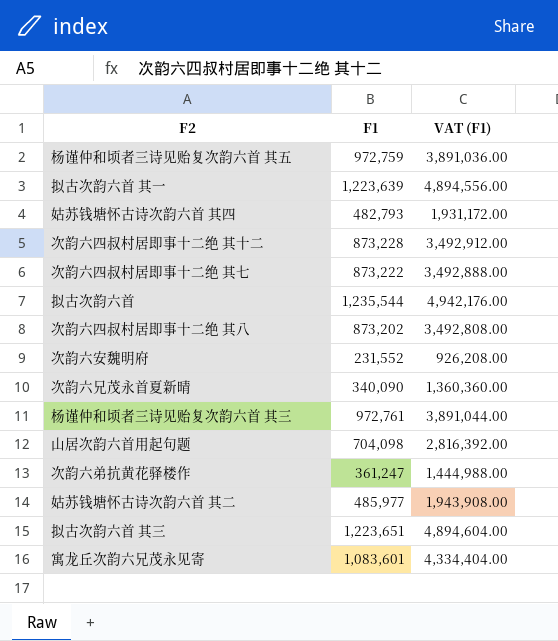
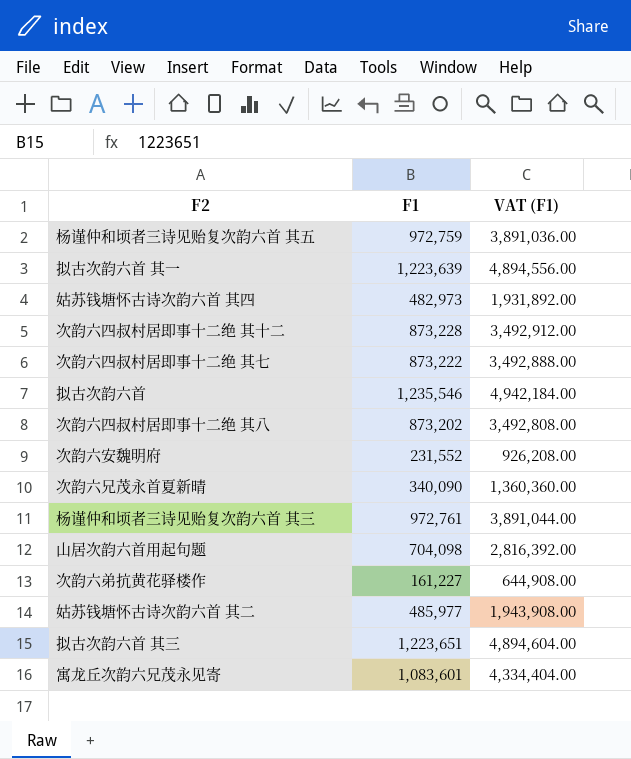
姑苏钱塘怀古诗次韵六首 其四 | F1: 482,793 -> 482,973
姑苏钱塘怀古诗次韵六首 其四 | VAT (F1): 1,931,172.00 -> 1,931,892.00
拟古次韵六首 | F1: 1,235,544 -> 1,235,546
拟古次韵六首 | VAT (F1): 4,942,176.00 -> 4,942,184.00
次韵六弟抗黄花驿楼作 | F1: 361,247 -> 161,227
次韵六弟抗黄花驿楼作 | VAT (F1): 1,444,988.00 -> 644,908.00

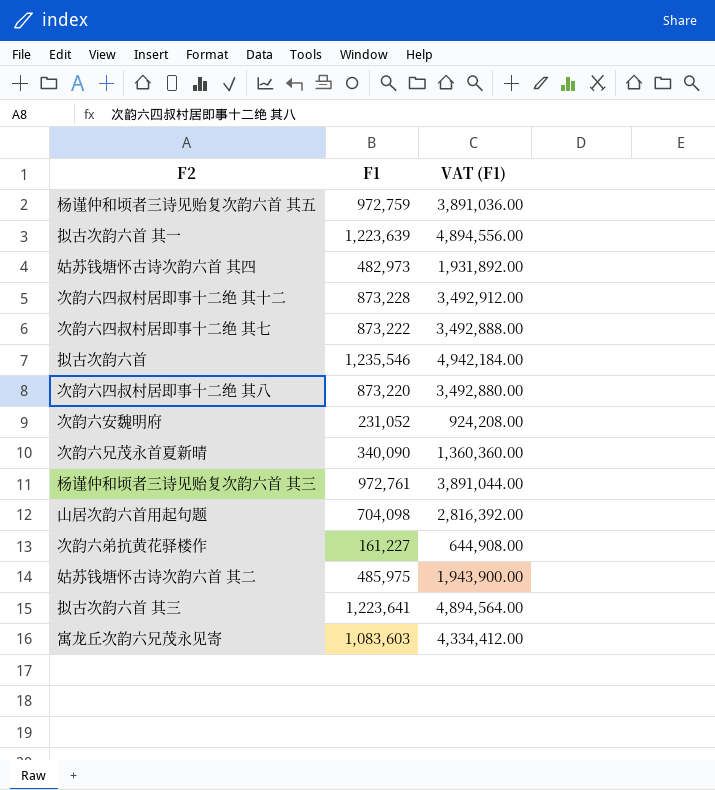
次韵六四叔村居即事十二绝 其八 | F1: 873,202 -> 873,220
次韵六四叔村居即事十二绝 其八 | VAT (F1): 3,492,808.00 -> 3,492,880.00
次韵六安魏明府 | F1: 231,552 -> 231,052
次韵六安魏明府 | VAT (F1): 926,208.00 -> 924,208.00
姑苏钱塘怀古诗次韵六首 其二 | F1: 485,977 -> 485,975
姑苏钱塘怀古诗次韵六首 其二 | VAT (F1): 1,943,908.00 -> 1,943,900.00
拟古次韵六首 其三 | F1: 1,223,651 -> 1,223,641
拟古次韵六首 其三 | VAT (F1): 4,894,604.00 -> 4,894,564.00
寓龙丘次韵六兄茂永见寄 | F1: 1,083,601 -> 1,083,603
寓龙丘次韵六兄茂永见寄 | VAT (F1): 4,334,404.00 -> 4,334,412.00

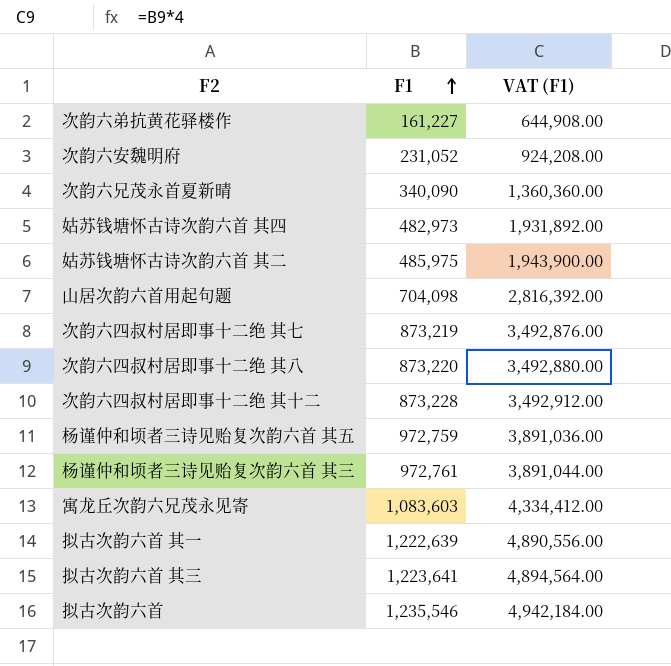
row order: none -> F1 ascending
次韵六四叔村居即事十二绝 其七 | F1: 873,222 -> 873,219
次韵六四叔村居即事十二绝 其七 | VAT (F1): 3,492,888.00 -> 3,492,876.00
拟古次韵六首 其一 | F1: 1,223,639 -> 1,222,639
拟古次韵六首 其一 | VAT (F1): 4,894,556.00 -> 4,890,556.00

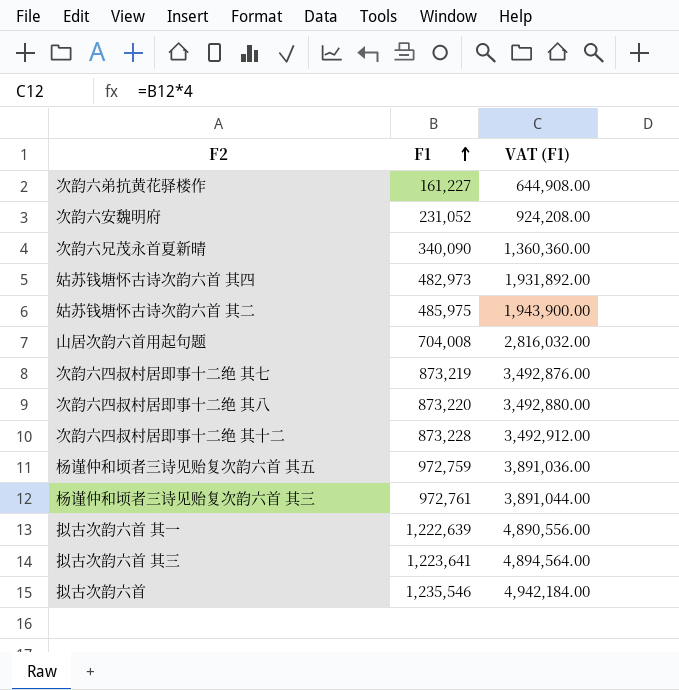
row 寓龙丘次韵六兄茂永见寄: 1,083,603 | 4,334,412.00 -> none
山居次韵六首用起句题 | F1: 704,098 -> 704,008
山居次韵六首用起句题 | VAT (F1): 2,816,392.00 -> 2,816,032.00

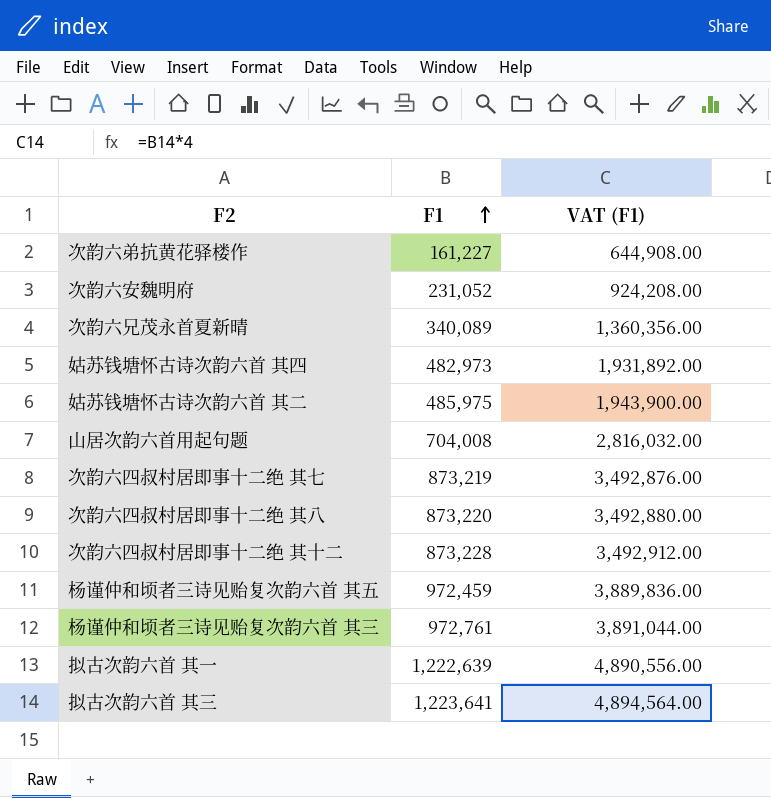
row 拟古次韵六首: 1,235,546 | 4,942,184.00 -> none
次韵六兄茂永首夏新晴 | F1: 340,090 -> 340,089
次韵六兄茂永首夏新晴 | VAT (F1): 1,360,360.00 -> 1,360,356.00
杨谨仲和顷者三诗见贻复次韵六首 其五 | F1: 972,759 -> 972,459
杨谨仲和顷者三诗见贻复次韵六首 其五 | VAT (F1): 3,891,036.00 -> 3,889,836.00

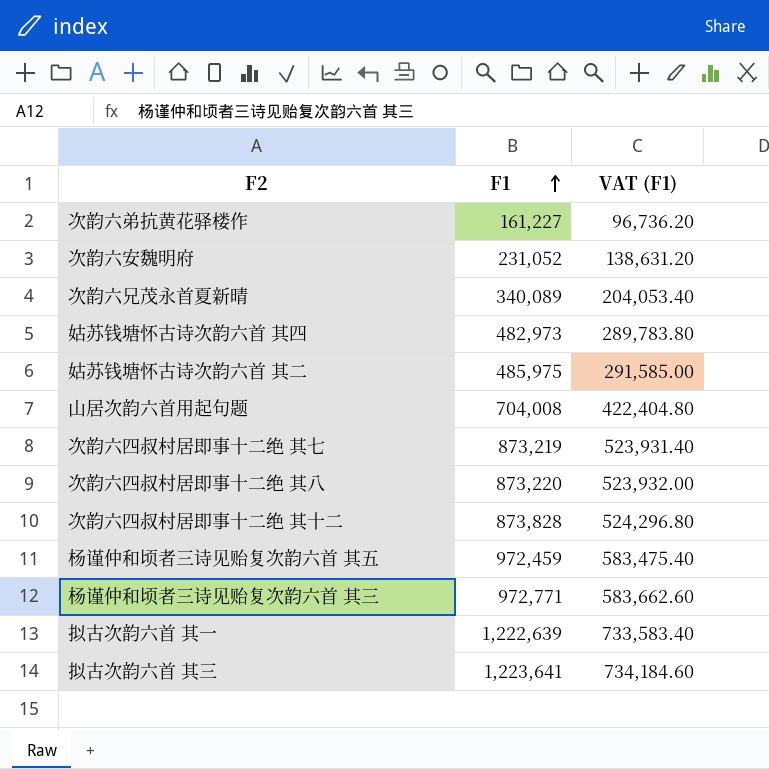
column VAT (F1) | formula: [F1] * 4 -> [F1] * 0.6
次韵六四叔村居即事十二绝 其十二 | F1: 873,228 -> 873,828
杨谨仲和顷者三诗见贻复次韵六首 其三 | F1: 972,761 -> 972,771

